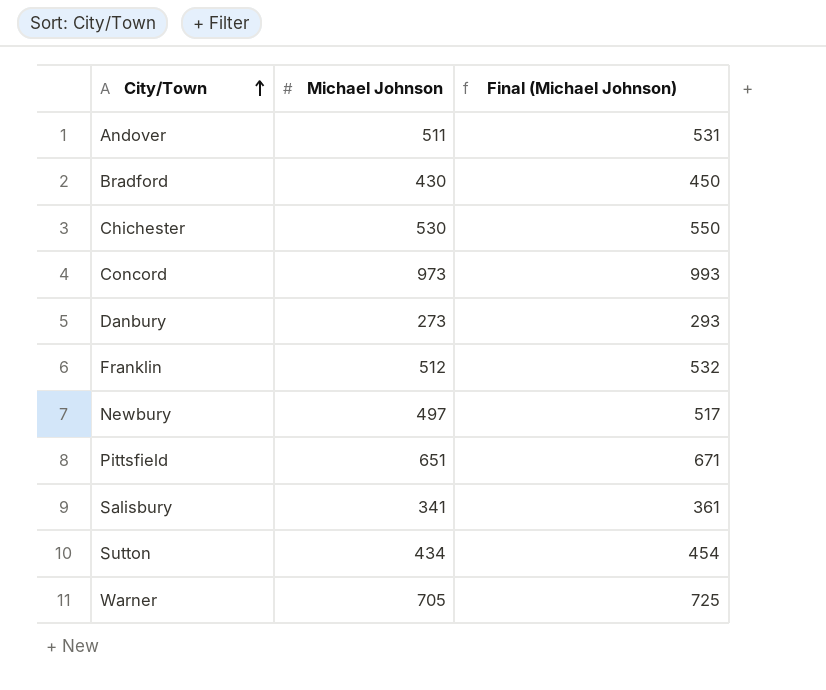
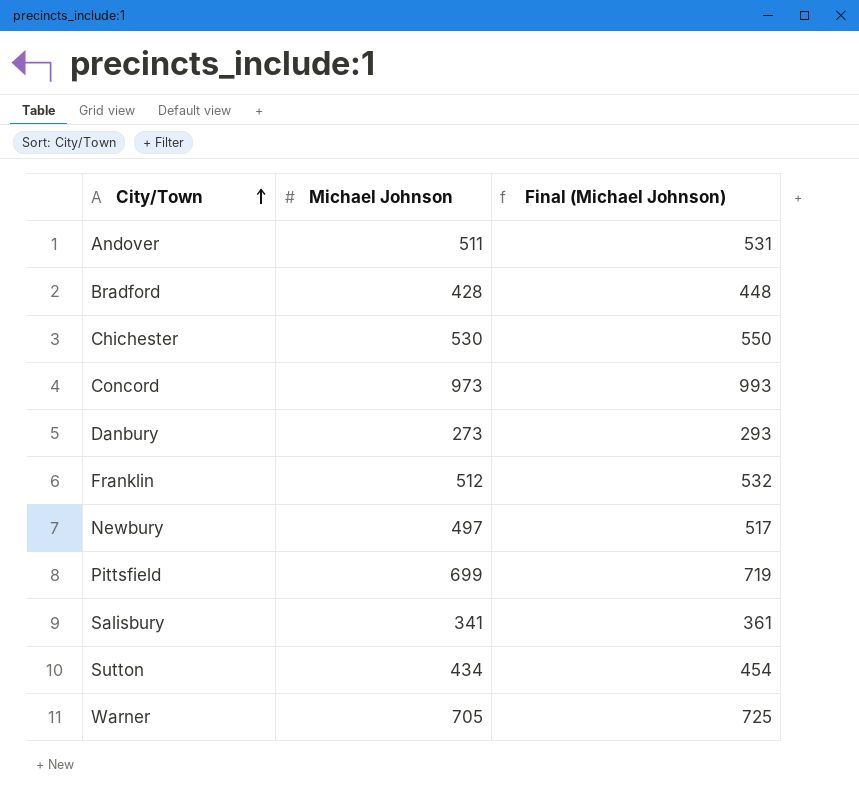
Bradford | Michael Johnson: 430 -> 428
Bradford | Final (Michael Johnson): 450 -> 448
Pittsfield | Michael Johnson: 651 -> 699
Pittsfield | Final (Michael Johnson): 671 -> 719

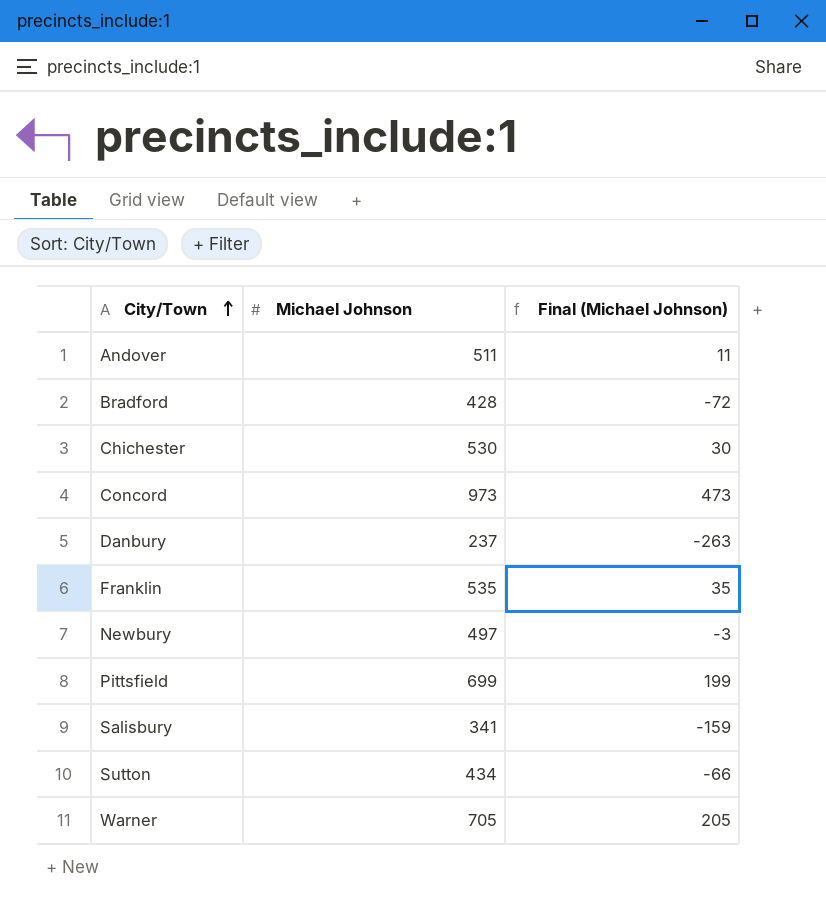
column Final (Michael Johnson) | formula: [Michael Johnson] + 20 -> [Michael Johnson] - 500
Danbury | Michael Johnson: 273 -> 237
Franklin | Michael Johnson: 512 -> 535

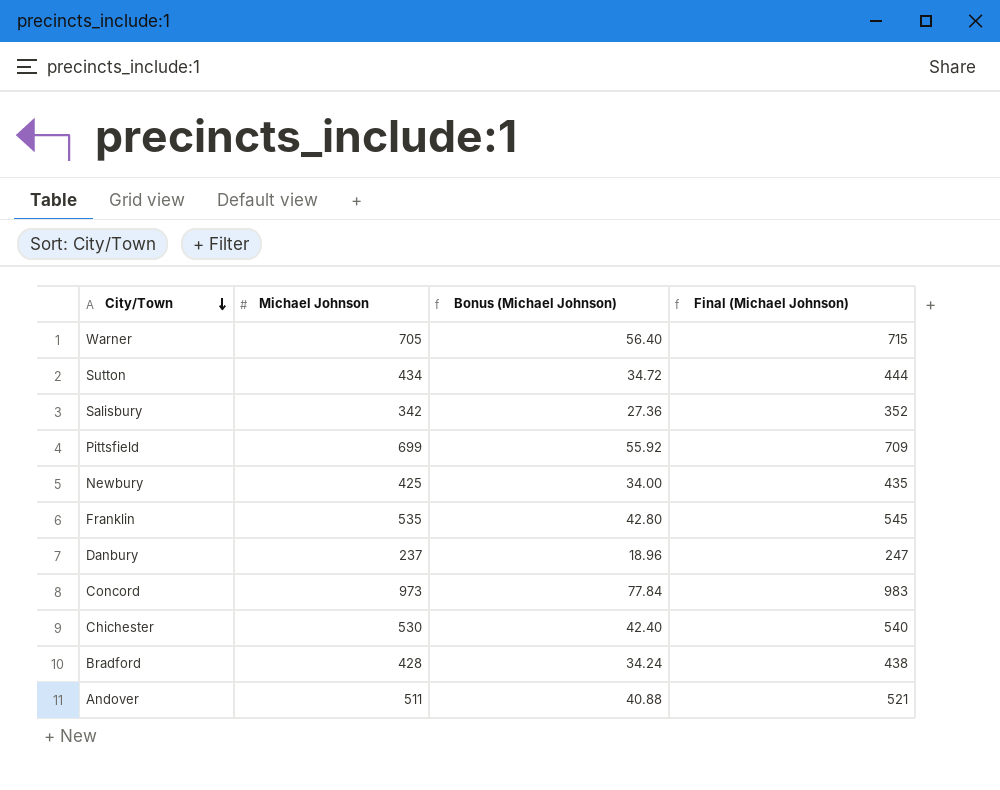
row order: City/Town ascending -> City/Town descending
column Bonus (Michael Johnson) | formula: none -> [Michael Johnson] * 0.08
column Final (Michael Johnson) | formula: [Michael Johnson] - 500 -> [Michael Johnson] + 10
Salisbury | Michael Johnson: 341 -> 342
Newbury | Michael Johnson: 497 -> 425

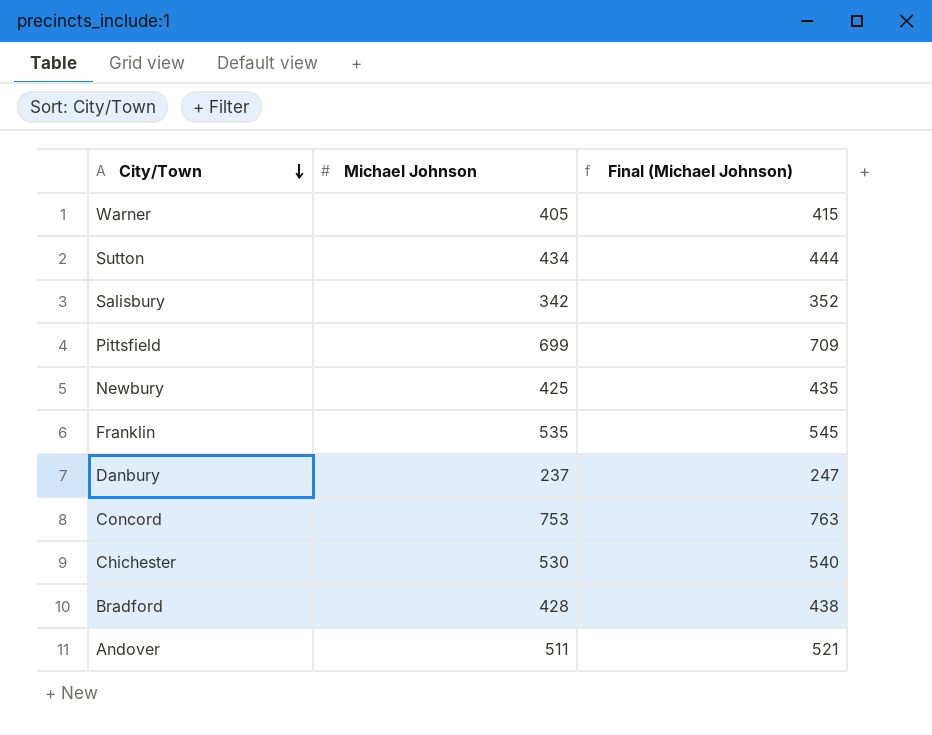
column Bonus (Michael Johnson) | formula: [Michael Johnson] * 0.08 -> none
Warner | Michael Johnson: 705 -> 405
Warner | Final (Michael Johnson): 715 -> 415
Concord | Michael Johnson: 973 -> 753
Concord | Final (Michael Johnson): 983 -> 763

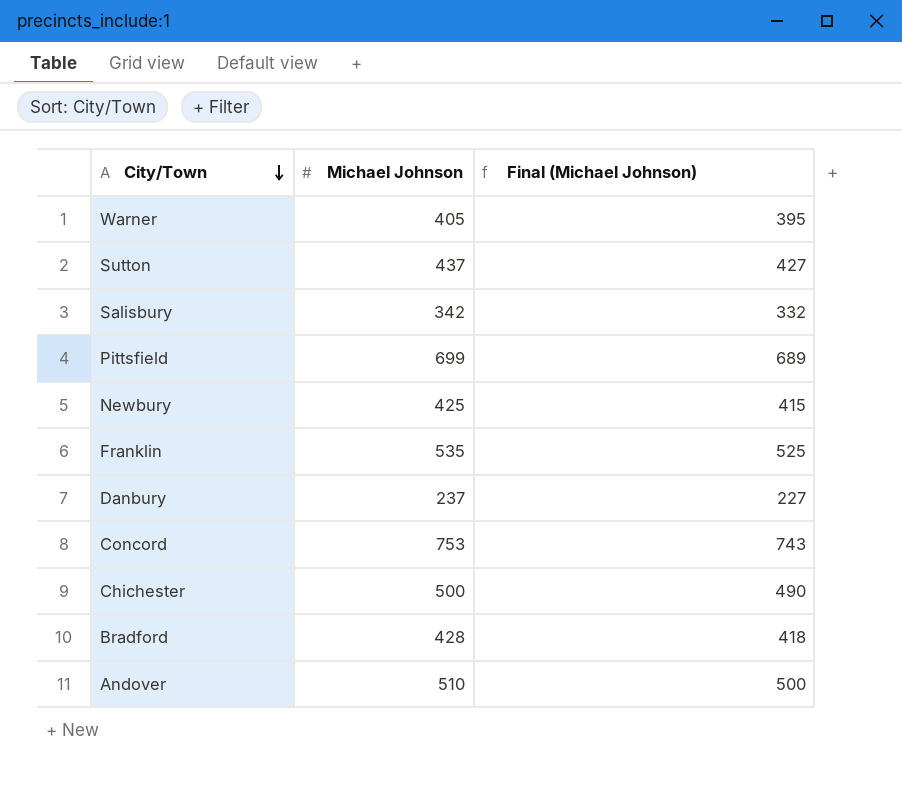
column Final (Michael Johnson) | formula: [Michael Johnson] + 10 -> [Michael Johnson] - 10
Sutton | Michael Johnson: 434 -> 437
Chichester | Michael Johnson: 530 -> 500
Andover | Michael Johnson: 511 -> 510

